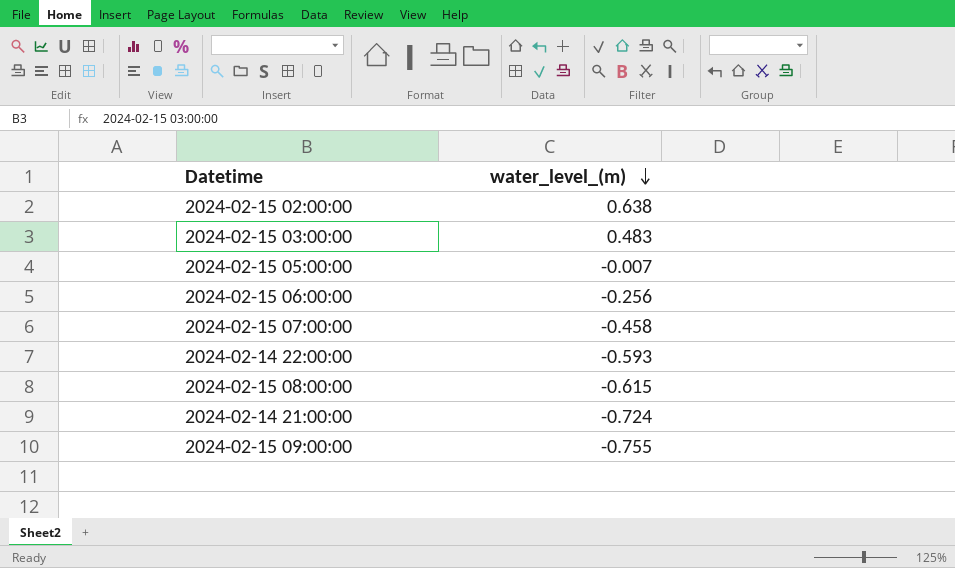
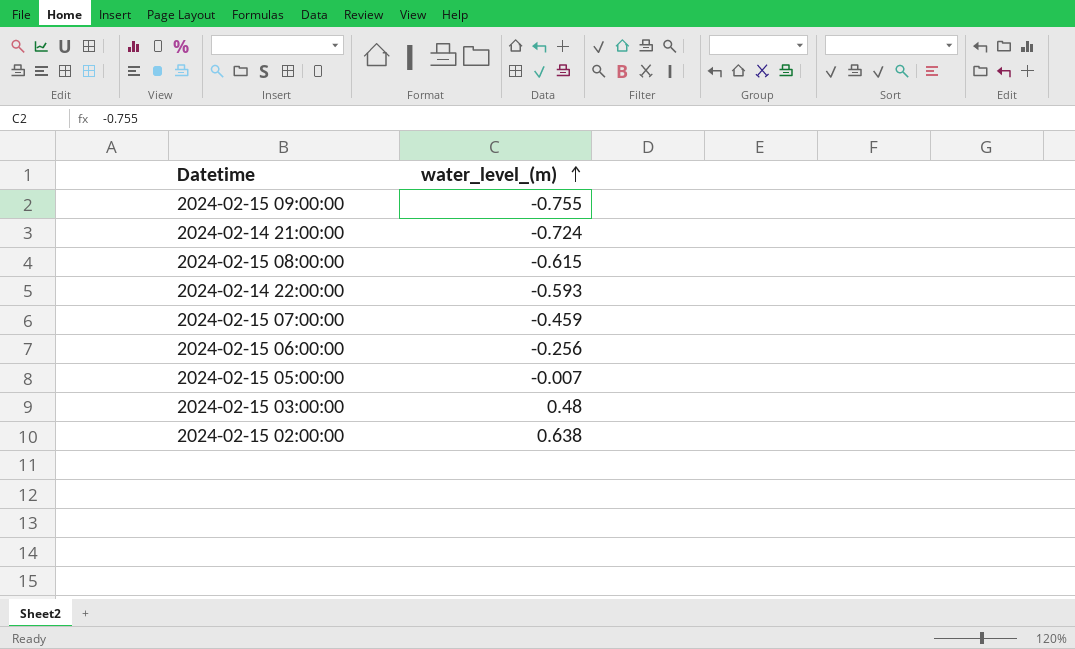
row order: water_level_(m) descending -> water_level_(m) ascending
2024-02-15 07:00:00 | water_level_(m): -0.458 -> -0.459
2024-02-15 03:00:00 | water_level_(m): 0.483 -> 0.48

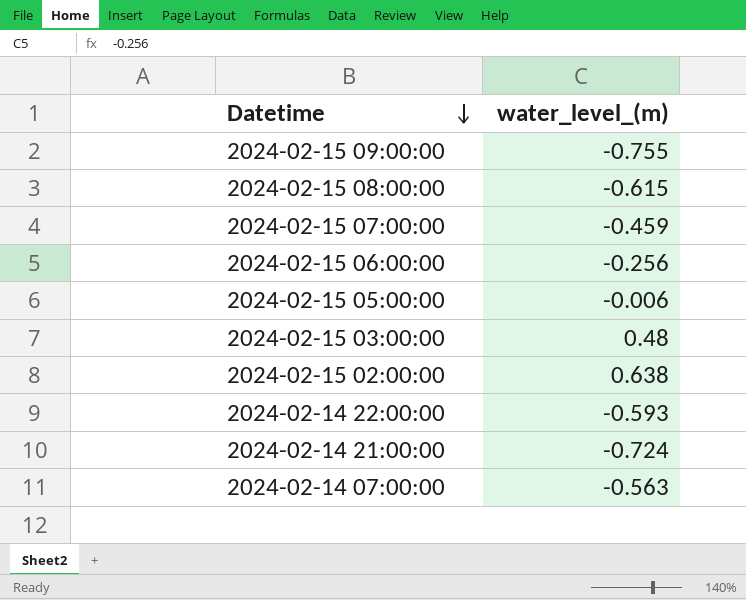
row order: water_level_(m) ascending -> Datetime descending
2024-02-15 05:00:00 | water_level_(m): -0.007 -> -0.006
row 2024-02-14 07:00:00: none -> -0.563

